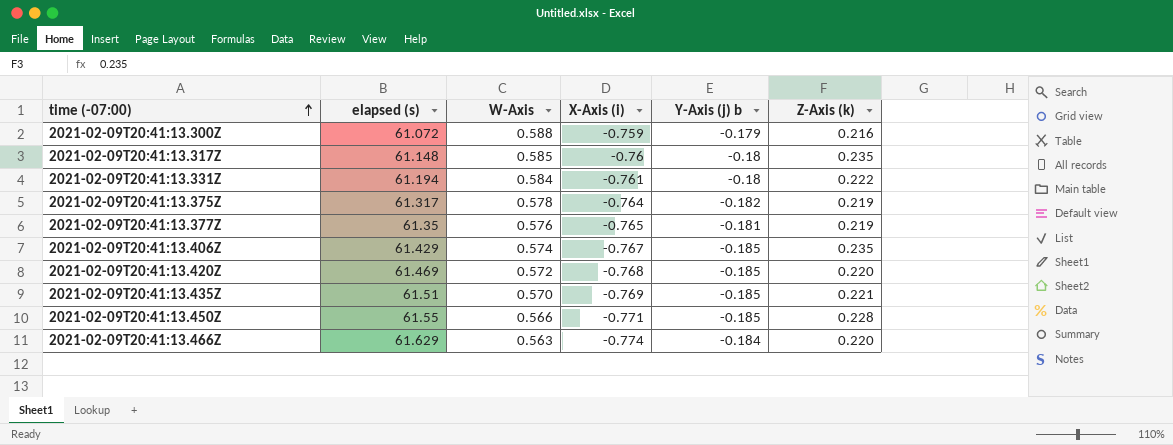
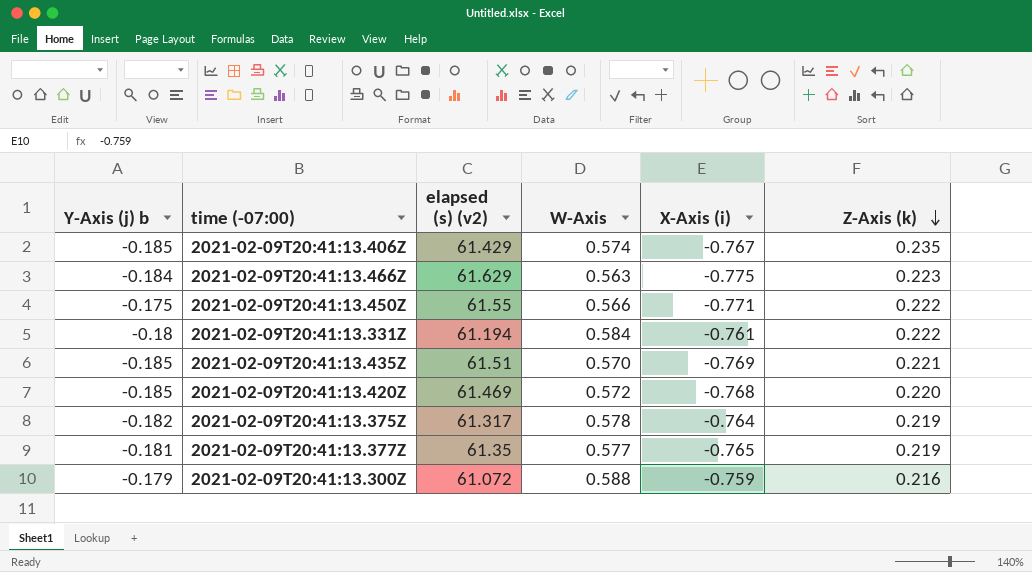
row order: time (-07:00) ascending -> Z-Axis (k) descending
column Y-Axis (j) b | position: 5 -> 1
column name: elapsed (s) -> elapsed (s) (v2)
row 2021-02-09T20:41:13.317Z: 61.148 | 0.585 | -0.76 | -0.18 | 0.235 -> none
2021-02-09T20:41:13.466Z | X-Axis (i): -0.774 -> -0.775
2021-02-09T20:41:13.466Z | Z-Axis (k): 0.220 -> 0.223
2021-02-09T20:41:13.450Z | Y-Axis (j) b: -0.185 -> -0.175
2021-02-09T20:41:13.450Z | Z-Axis (k): 0.228 -> 0.222
2021-02-09T20:41:13.377Z | W-Axis: 0.576 -> 0.577

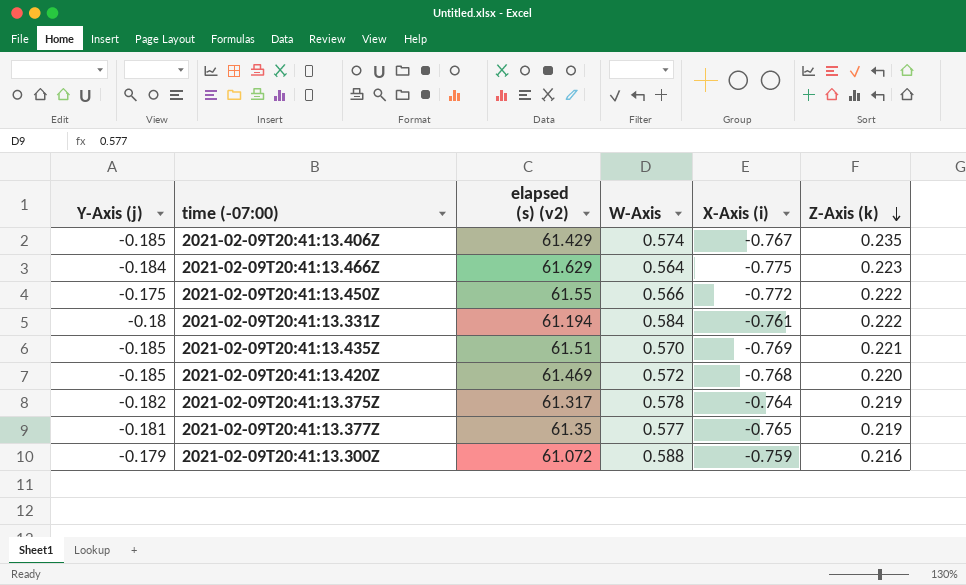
column name: Y-Axis (j) b -> Y-Axis (j)
2021-02-09T20:41:13.466Z | W-Axis: 0.563 -> 0.564
2021-02-09T20:41:13.450Z | X-Axis (i): -0.771 -> -0.772

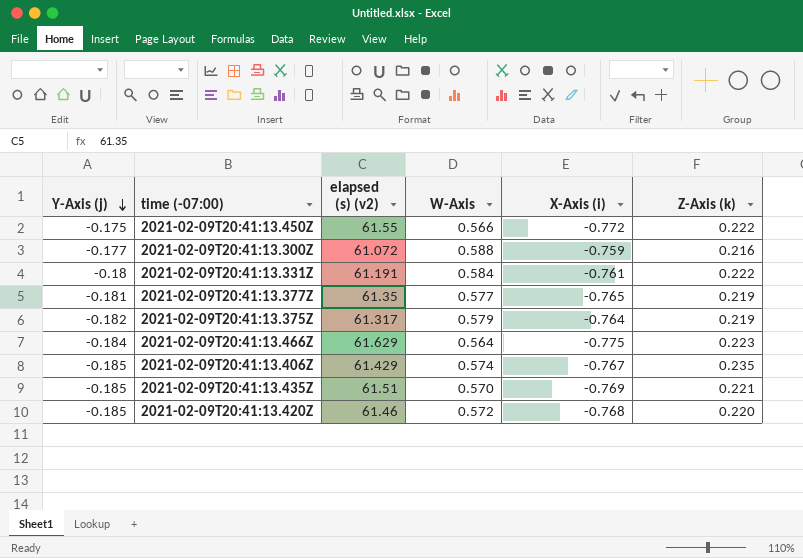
row order: Z-Axis (k) descending -> Y-Axis (j) descending
2021-02-09T20:41:13.300Z | Y-Axis (j): -0.179 -> -0.177
2021-02-09T20:41:13.331Z | elapsed (s) (v2): 61.194 -> 61.191
2021-02-09T20:41:13.375Z | W-Axis: 0.578 -> 0.579
2021-02-09T20:41:13.420Z | elapsed (s) (v2): 61.469 -> 61.46

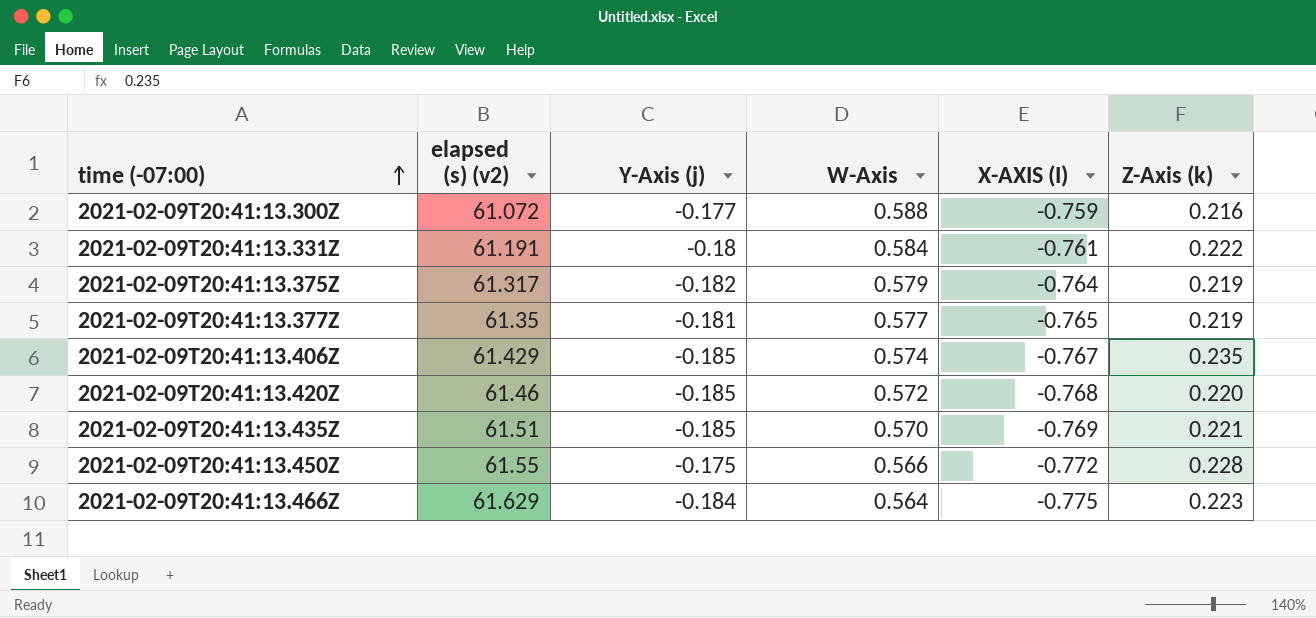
row order: Y-Axis (j) descending -> time (-07:00) ascending
column Y-Axis (j) | position: 1 -> 3
column name: X-Axis (i) -> X-AXIS (I)
2021-02-09T20:41:13.450Z | Z-Axis (k): 0.222 -> 0.228

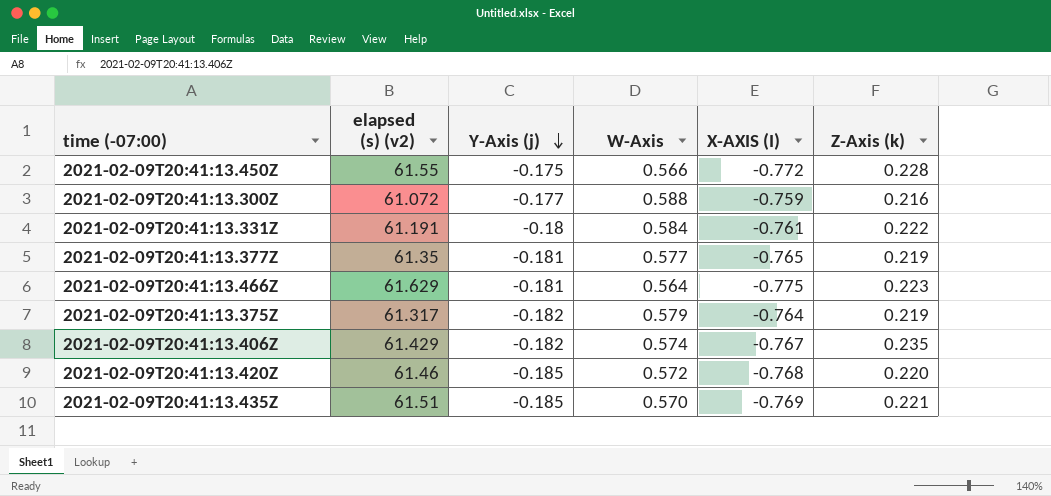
row order: time (-07:00) ascending -> Y-Axis (j) descending
2021-02-09T20:41:13.466Z | Y-Axis (j): -0.184 -> -0.181
2021-02-09T20:41:13.406Z | Y-Axis (j): -0.185 -> -0.182

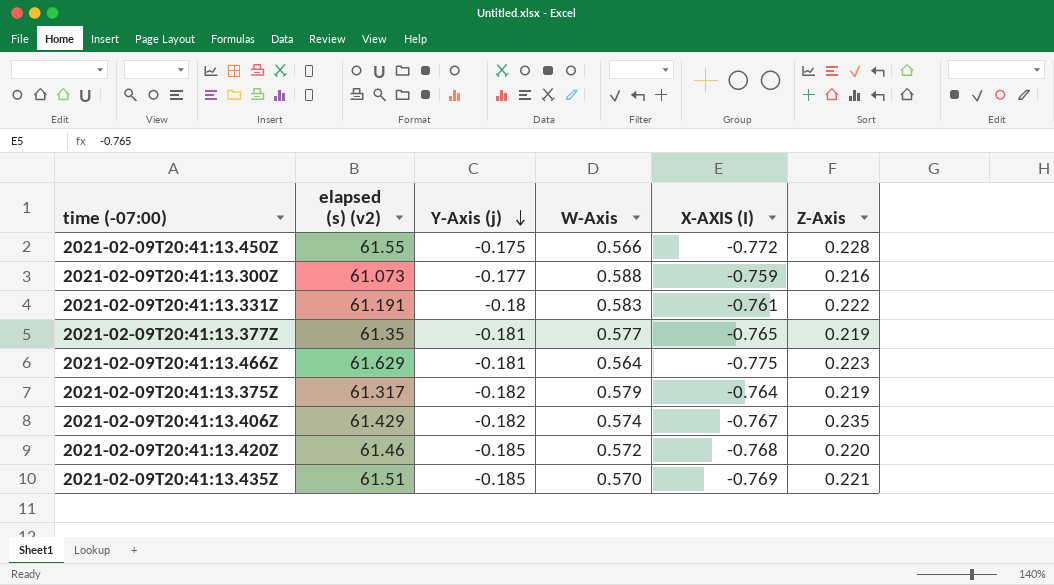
column name: Z-Axis (k) -> Z-Axis
2021-02-09T20:41:13.300Z | elapsed (s) (v2): 61.072 -> 61.073
2021-02-09T20:41:13.331Z | W-Axis: 0.584 -> 0.583

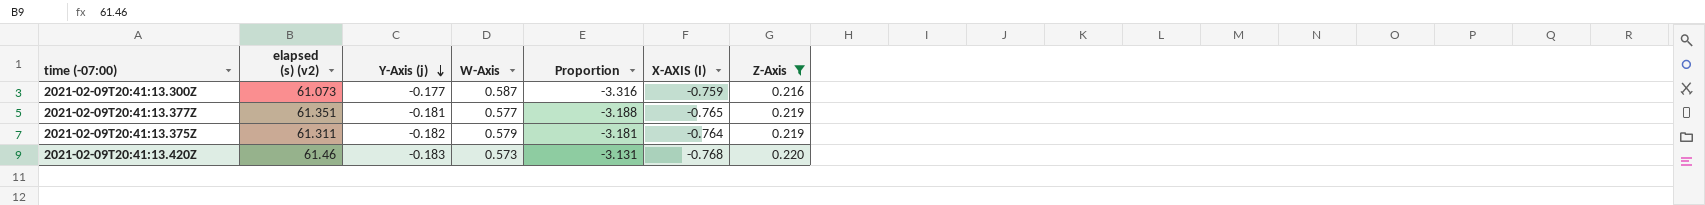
filter: none -> Z-Axis <= 0.220
column Proportion | formula: none -> [W-Axis] / [Y-Axis (j)]
2021-02-09T20:41:13.300Z | W-Axis: 0.588 -> 0.587
2021-02-09T20:41:13.377Z | elapsed (s) (v2): 61.35 -> 61.351
2021-02-09T20:41:13.375Z | elapsed (s) (v2): 61.317 -> 61.311
2021-02-09T20:41:13.420Z | Y-Axis (j): -0.185 -> -0.183
2021-02-09T20:41:13.420Z | W-Axis: 0.572 -> 0.573

